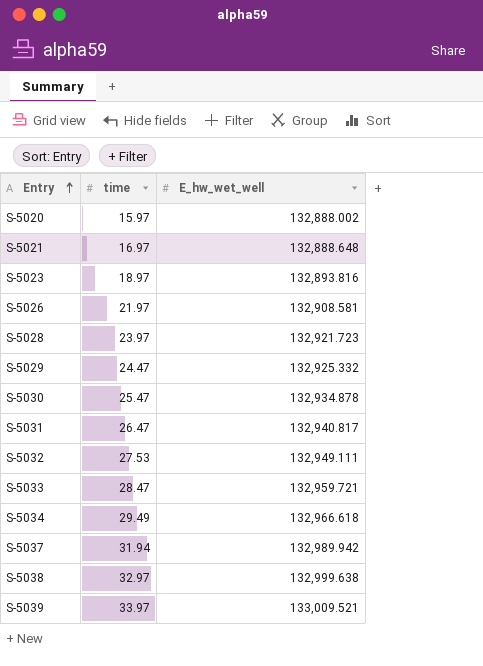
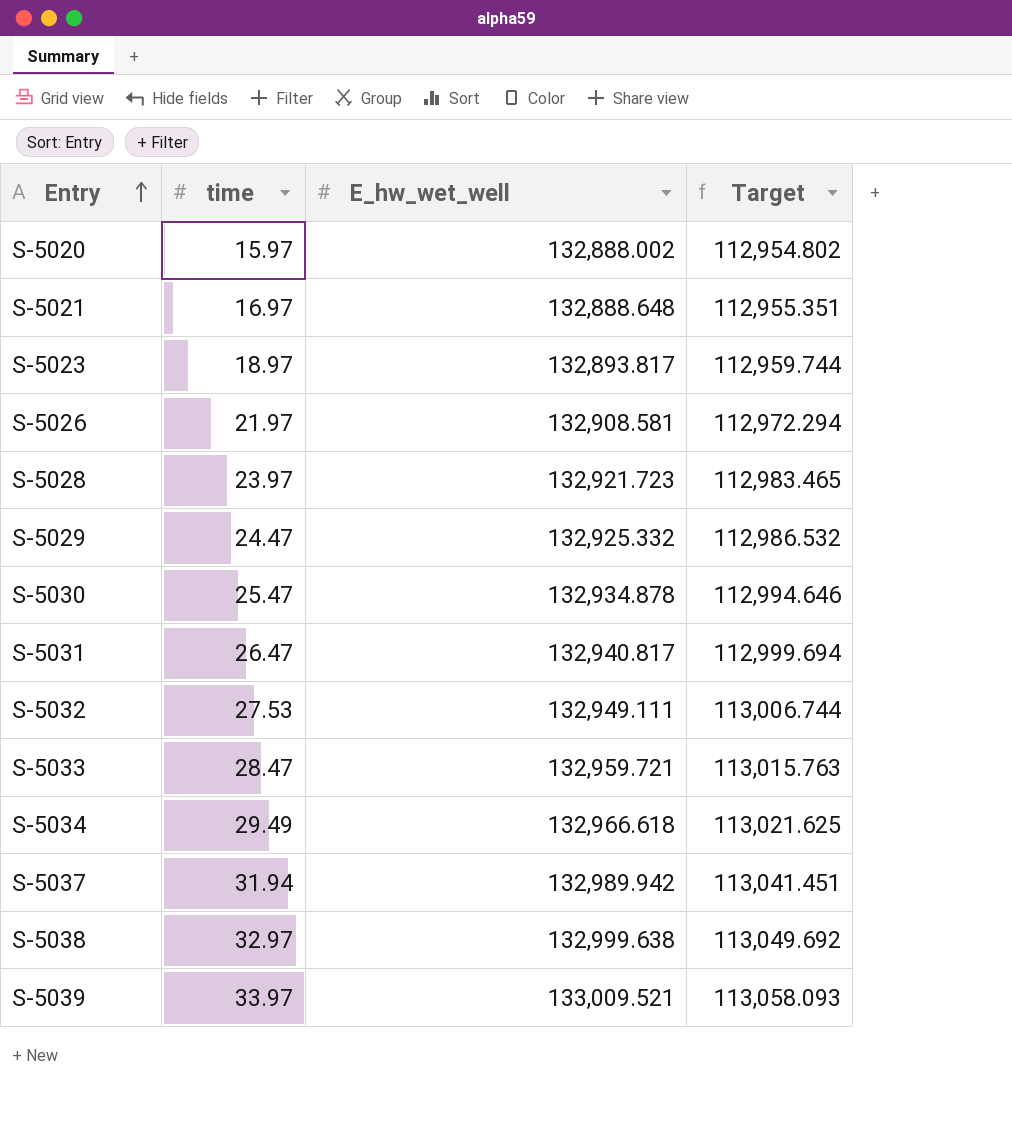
column Target | formula: none -> [E_hw_wet_well] * 0.85
S-5023 | E_hw_wet_well: 132,893.816 -> 132,893.817

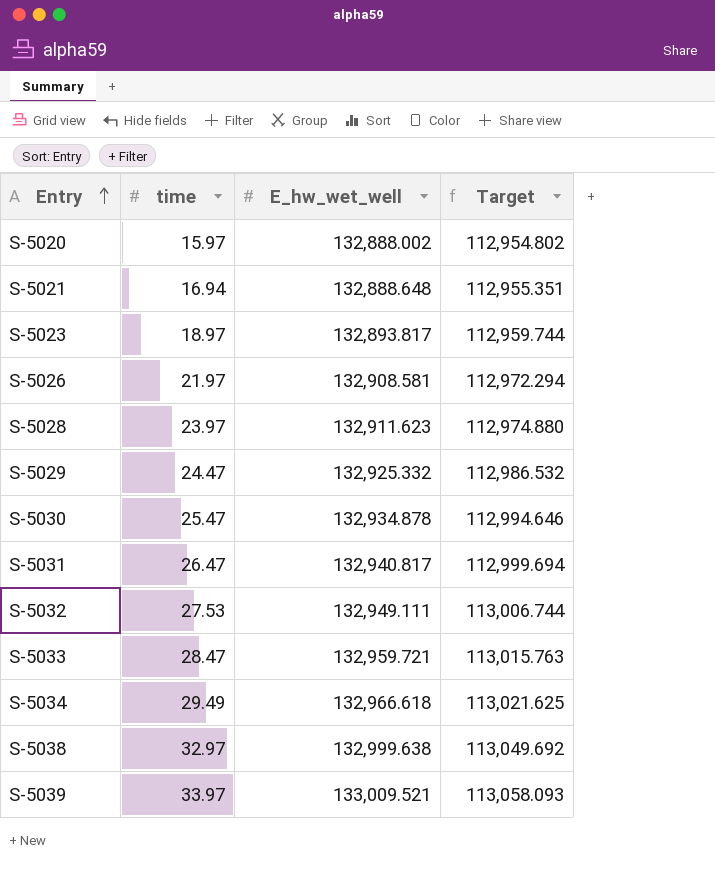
row S-5037: 31.94 | 132,989.942 | 113,041.451 -> none
S-5021 | time: 16.97 -> 16.94
S-5028 | E_hw_wet_well: 132,921.723 -> 132,911.623
S-5028 | Target: 112,983.465 -> 112,974.880

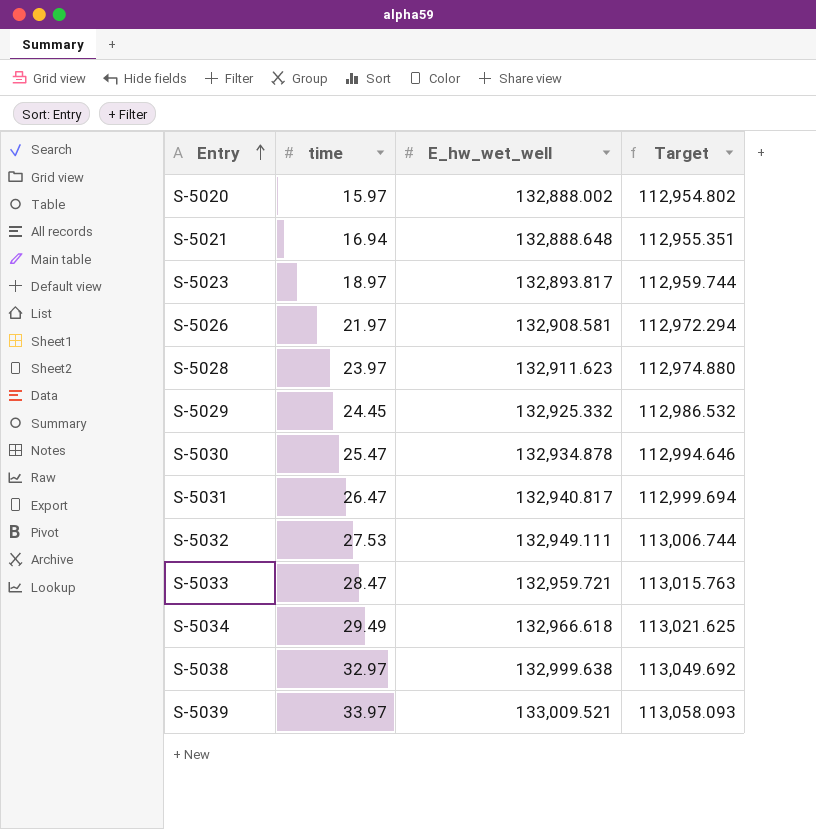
S-5029 | time: 24.47 -> 24.45

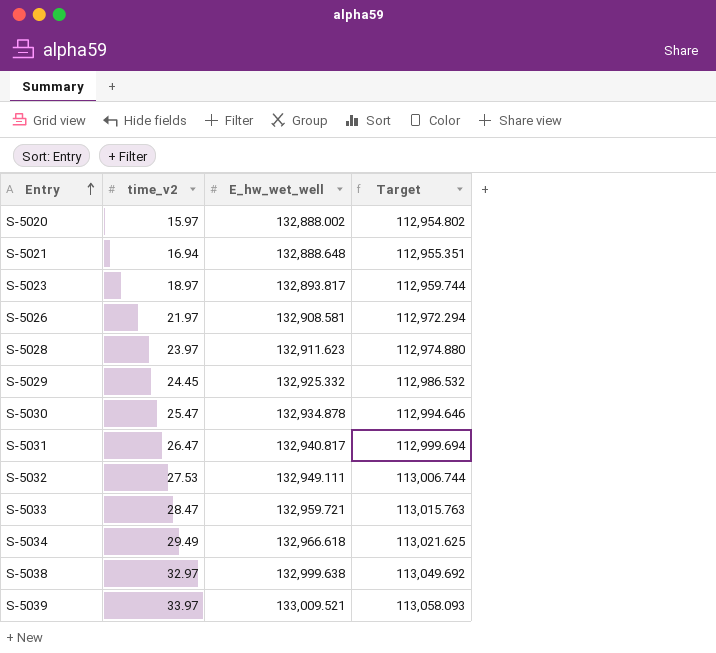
column name: time -> time_v2

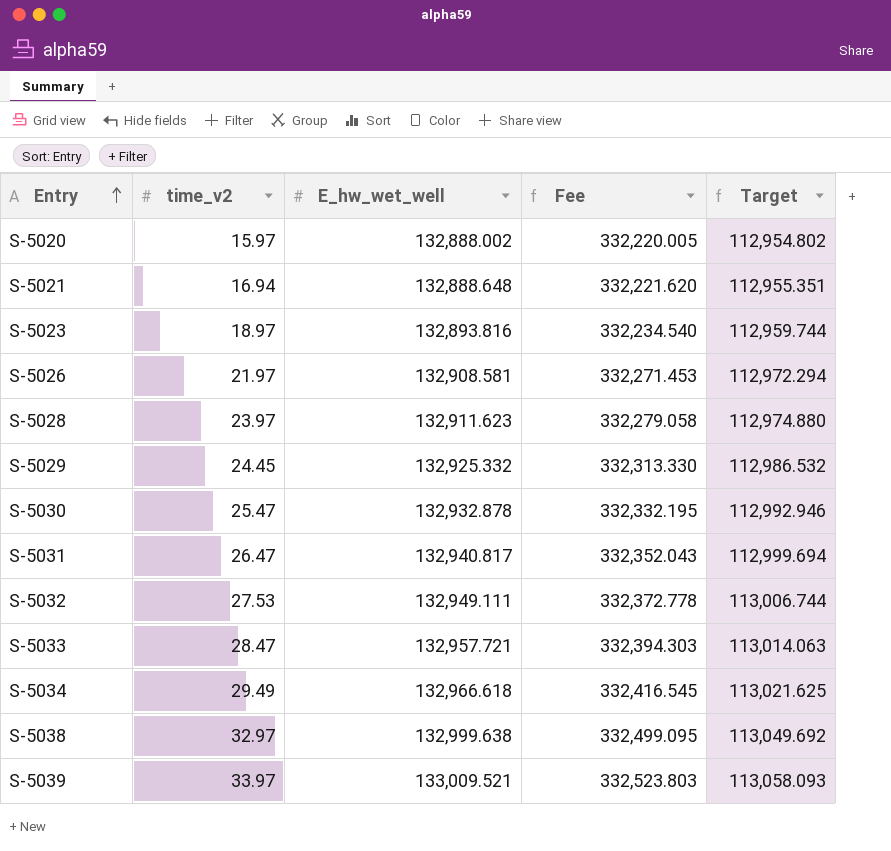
column Fee | formula: none -> [E_hw_wet_well] * 2.5
S-5023 | E_hw_wet_well: 132,893.817 -> 132,893.816
S-5030 | E_hw_wet_well: 132,934.878 -> 132,932.878
S-5030 | Target: 112,994.646 -> 112,992.946
S-5033 | E_hw_wet_well: 132,959.721 -> 132,957.721
S-5033 | Target: 113,015.763 -> 113,014.063

